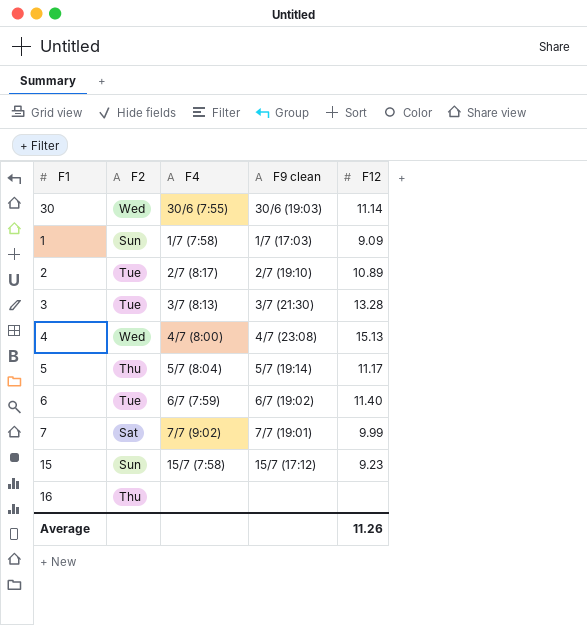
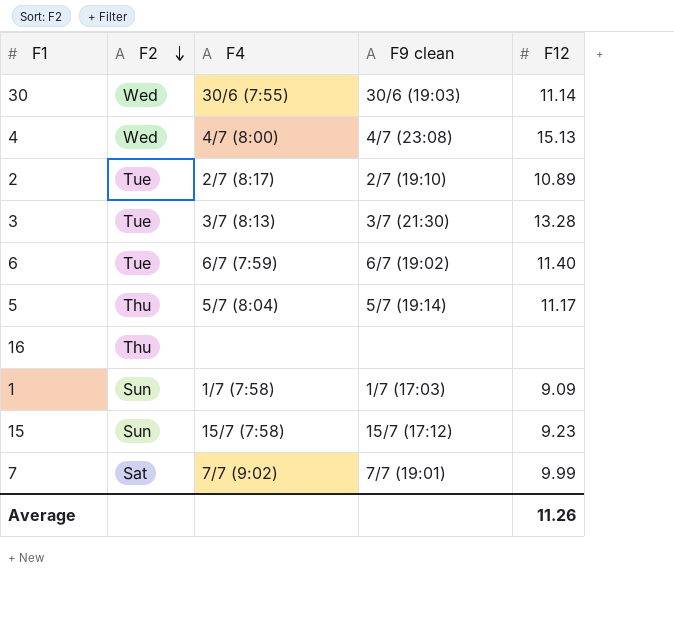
row order: none -> F2 descending

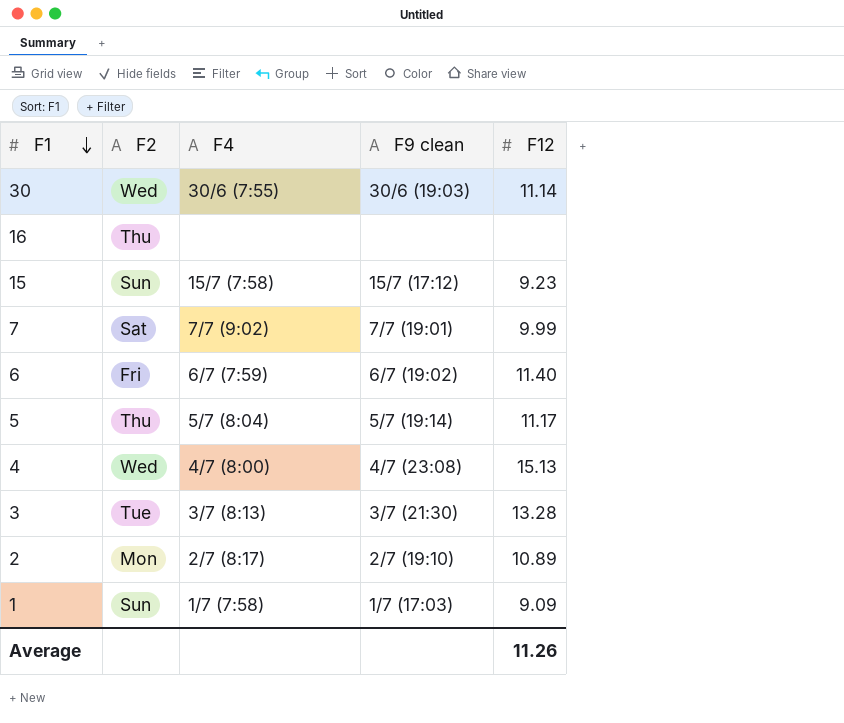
row order: F2 descending -> F1 descending
6 | F2: Tue -> Fri
2 | F2: Tue -> Mon

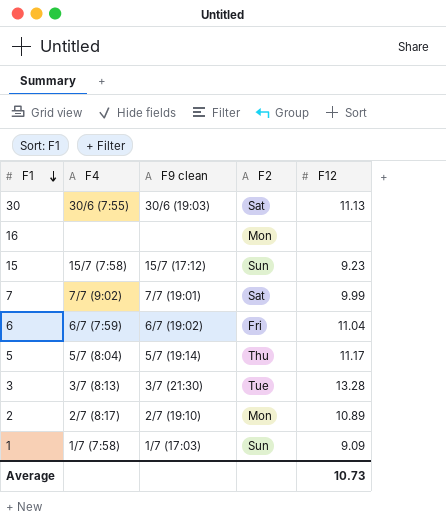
column F2 | position: 2 -> 4
row 4: Wed | 4/7 (8:00) | 4/7 (23:08) | 15.13 -> none
30 | F2: Wed -> Sat
30 | F12: 11.14 -> 11.13
16 | F2: Thu -> Mon
6 | F12: 11.40 -> 11.04
Average | F12: 11.26 -> 10.73

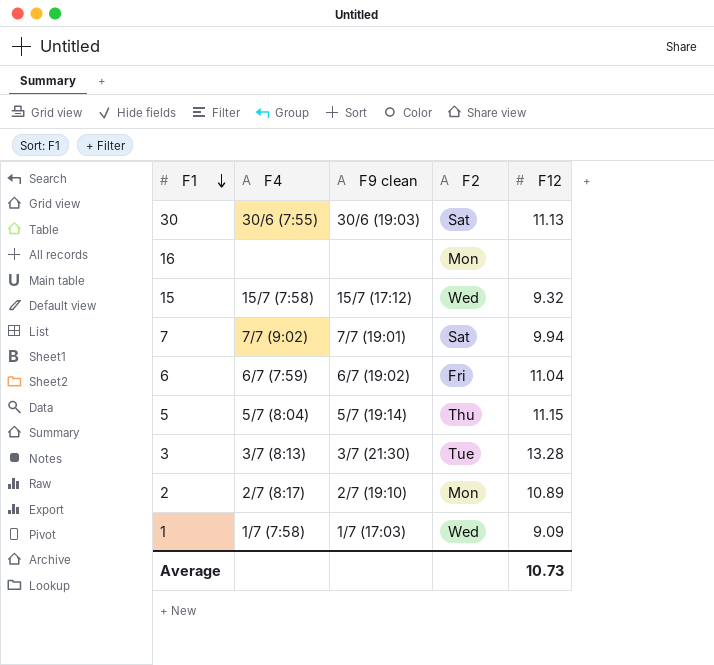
15 | F2: Sun -> Wed
15 | F12: 9.23 -> 9.32
7 | F12: 9.99 -> 9.94
5 | F12: 11.17 -> 11.15
1 | F2: Sun -> Wed

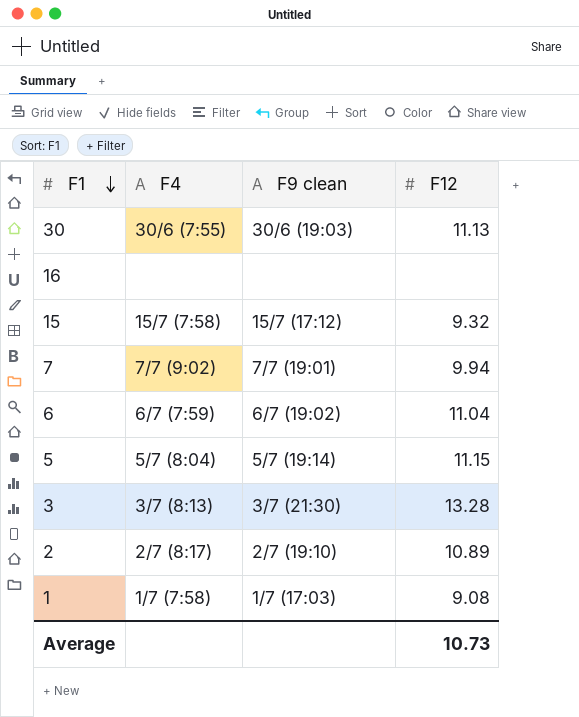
column F2 | position: 4 -> none
1 | F12: 9.09 -> 9.08

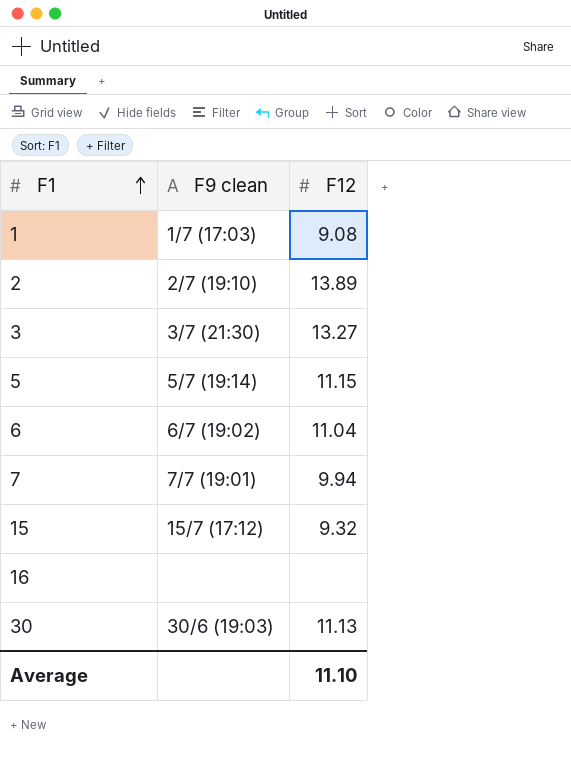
row order: F1 descending -> F1 ascending
column F4 | position: 2 -> none
2 | F12: 10.89 -> 13.89
3 | F12: 13.28 -> 13.27
Average | F12: 10.73 -> 11.10

